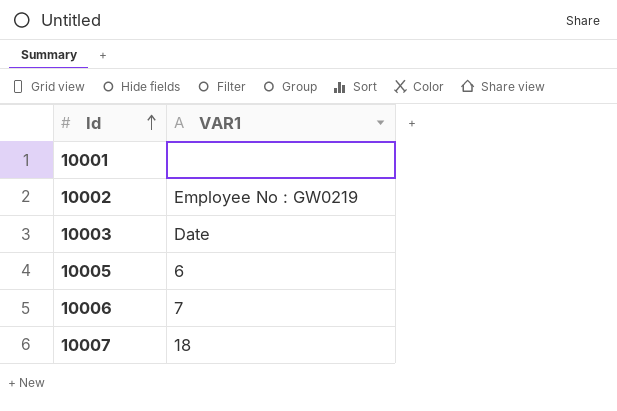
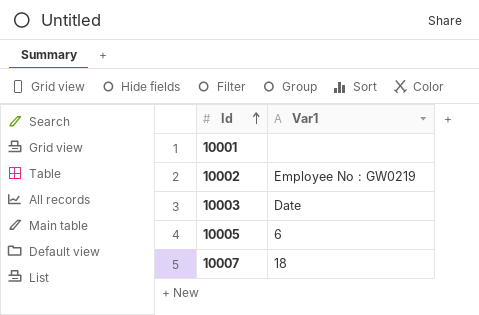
column name: VAR1 -> Var1
row 10006: 7 -> none

